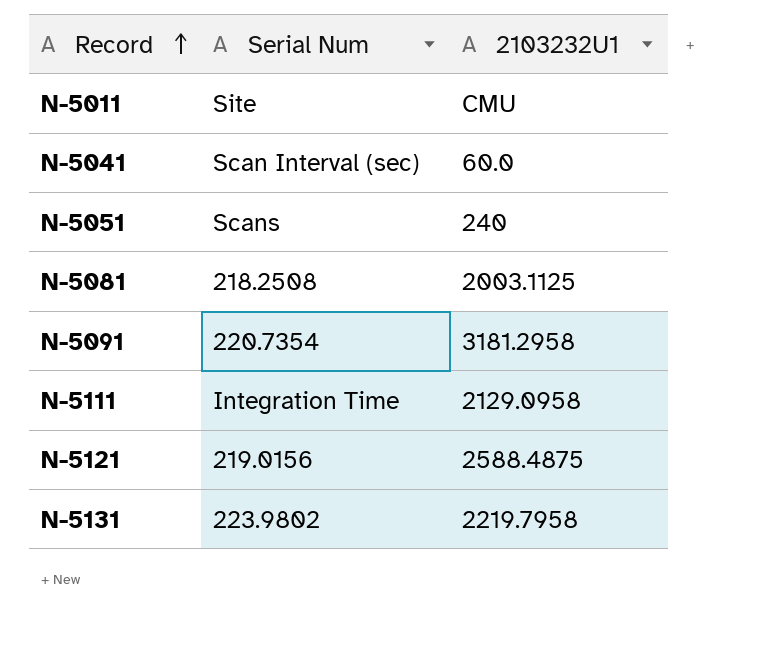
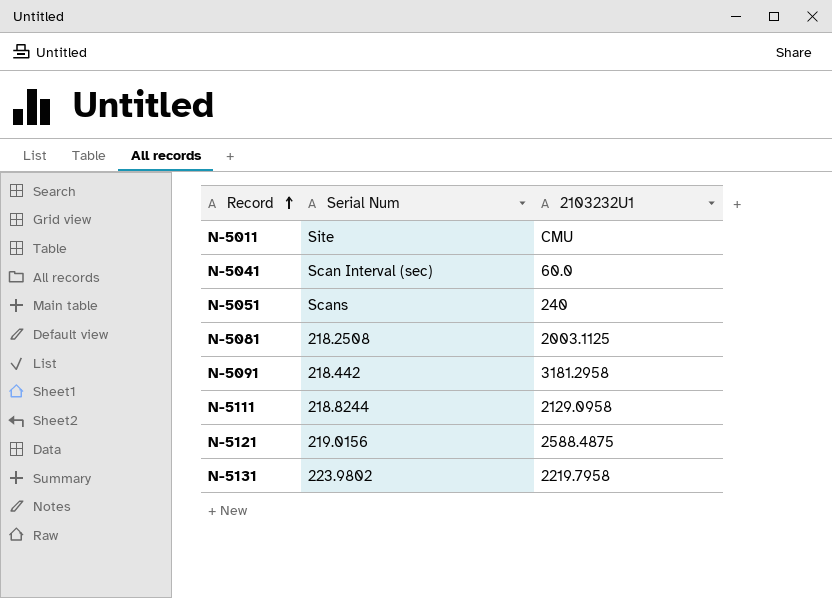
N-5091 | Serial Num: 220.7354 -> 218.442
N-5111 | Serial Num: Integration Time -> 218.8244

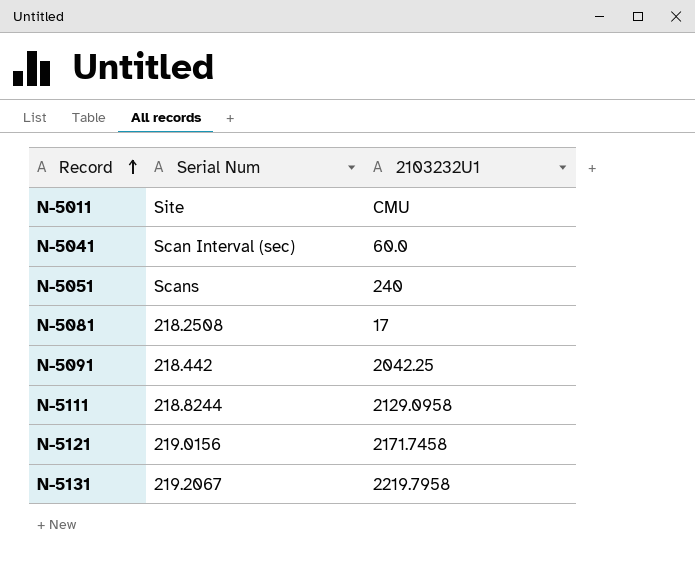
N-5081 | 2103232U1: 2003.1125 -> 17
N-5091 | 2103232U1: 3181.2958 -> 2042.25
N-5121 | 2103232U1: 2588.4875 -> 2171.7458
N-5131 | Serial Num: 223.9802 -> 219.2067

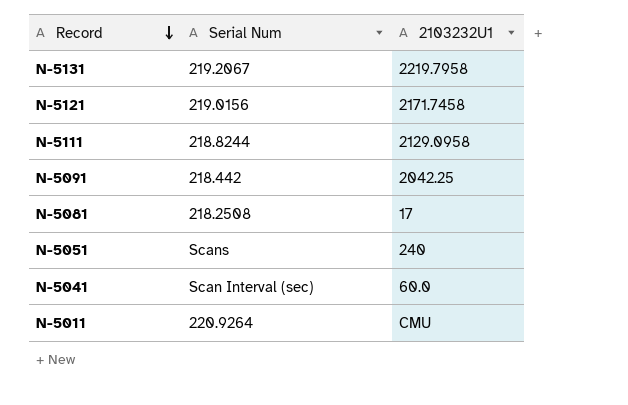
row order: Record ascending -> Record descending
N-5011 | Serial Num: Site -> 220.9264

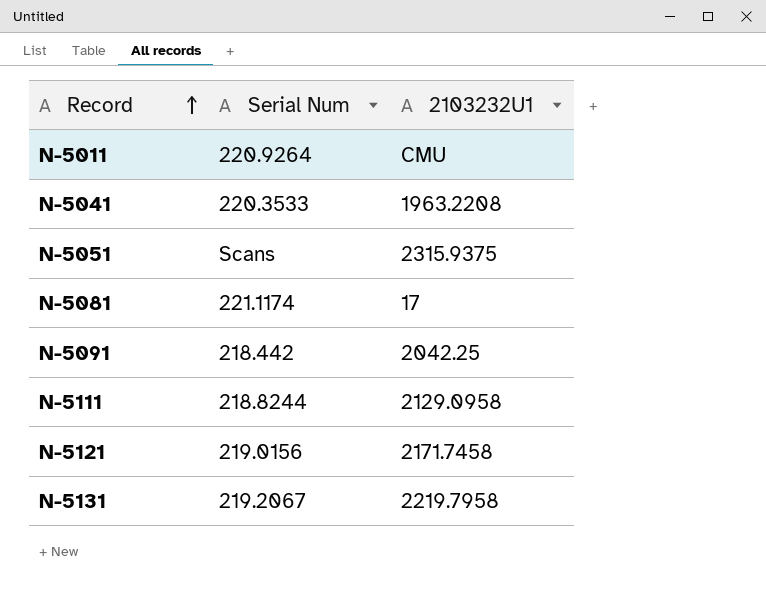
row order: Record descending -> Record ascending
N-5041 | Serial Num: Scan Interval (sec) -> 220.3533
N-5041 | 2103232U1: 60.0 -> 1963.2208
N-5051 | 2103232U1: 240 -> 2315.9375
N-5081 | Serial Num: 218.2508 -> 221.1174

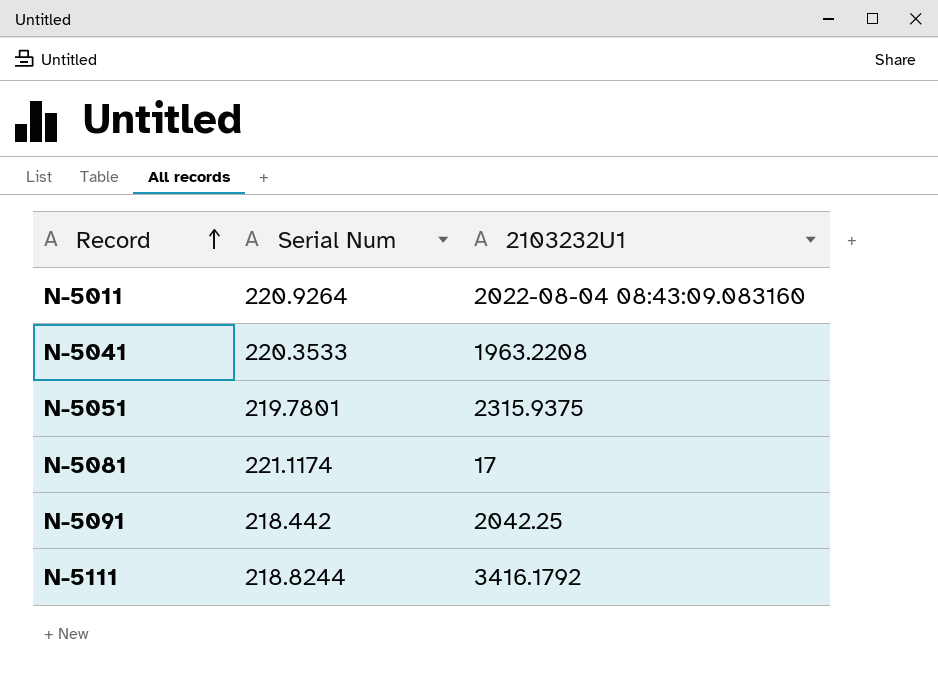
row N-5121: 219.0156 | 2171.7458 -> none
row N-5131: 219.2067 | 2219.7958 -> none
N-5011 | 2103232U1: CMU -> 2022-08-04 08:43:09.083160
N-5051 | Serial Num: Scans -> 219.7801
N-5111 | 2103232U1: 2129.0958 -> 3416.1792

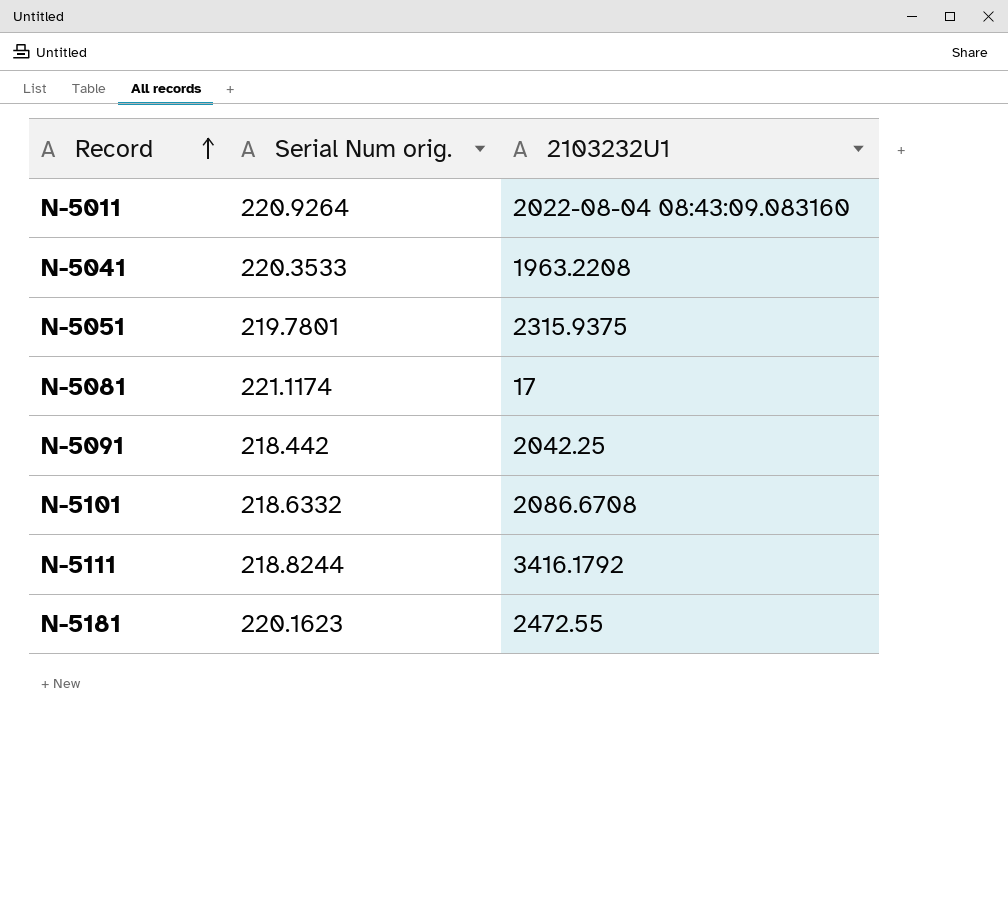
column name: Serial Num -> Serial Num orig.
row N-5101: none -> 218.6332 | 2086.6708
row N-5181: none -> 220.1623 | 2472.55

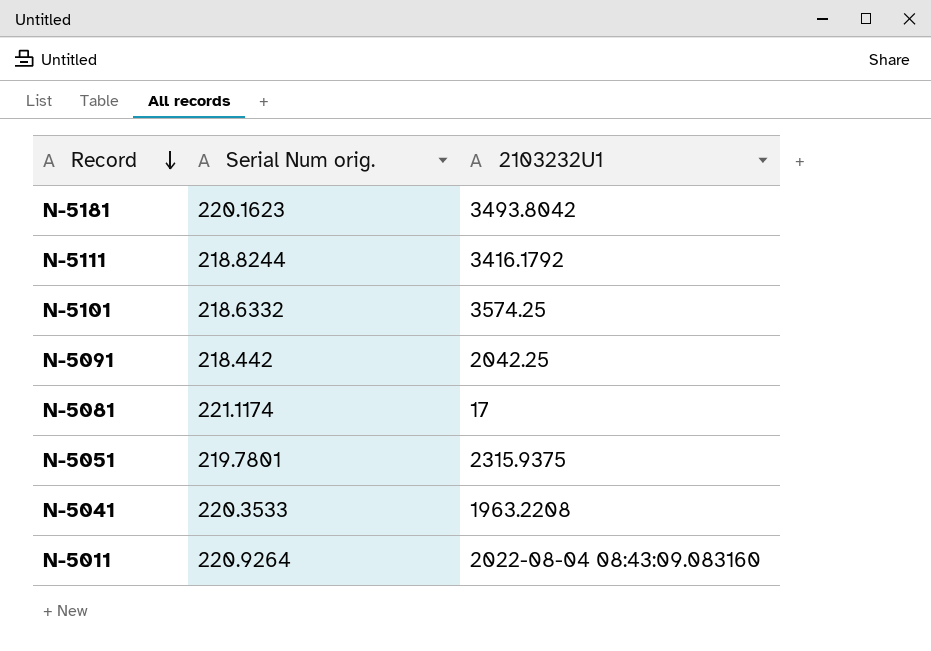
row order: Record ascending -> Record descending
N-5181 | 2103232U1: 2472.55 -> 3493.8042
N-5101 | 2103232U1: 2086.6708 -> 3574.25

